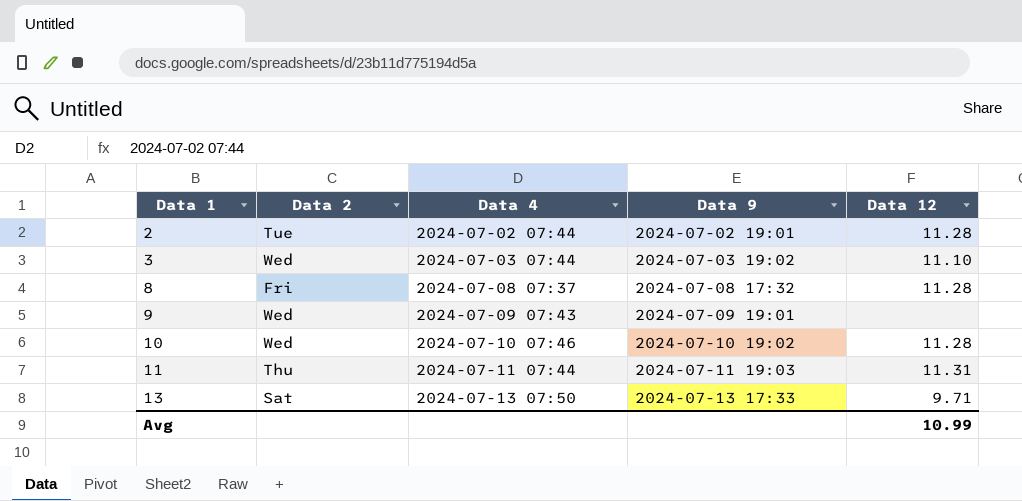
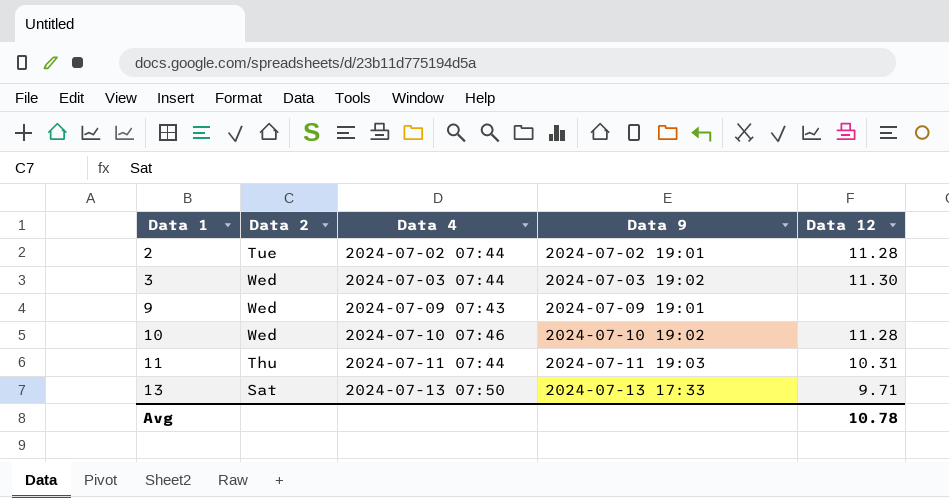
row 8: Fri | 2024-07-08 07:37 | 2024-07-08 17:32 | 11.28 -> none
3 | Data 12: 11.10 -> 11.30
11 | Data 12: 11.31 -> 10.31
Avg | Data 12: 10.99 -> 10.78

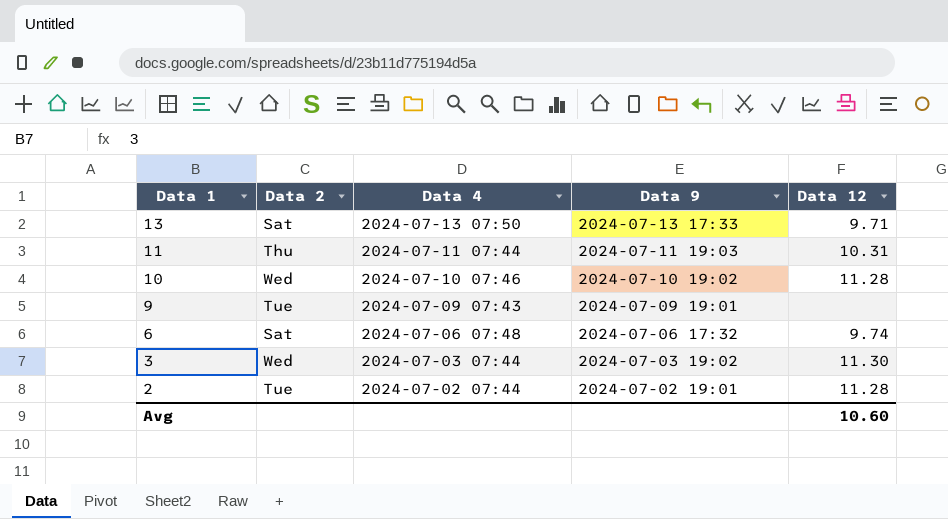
row order: Data 1 ascending -> Data 1 descending
9 | Data 2: Wed -> Tue
row 6: none -> Sat | 2024-07-06 07:48 | 2024-07-06 17:32 | 9.74
Avg | Data 12: 10.78 -> 10.60

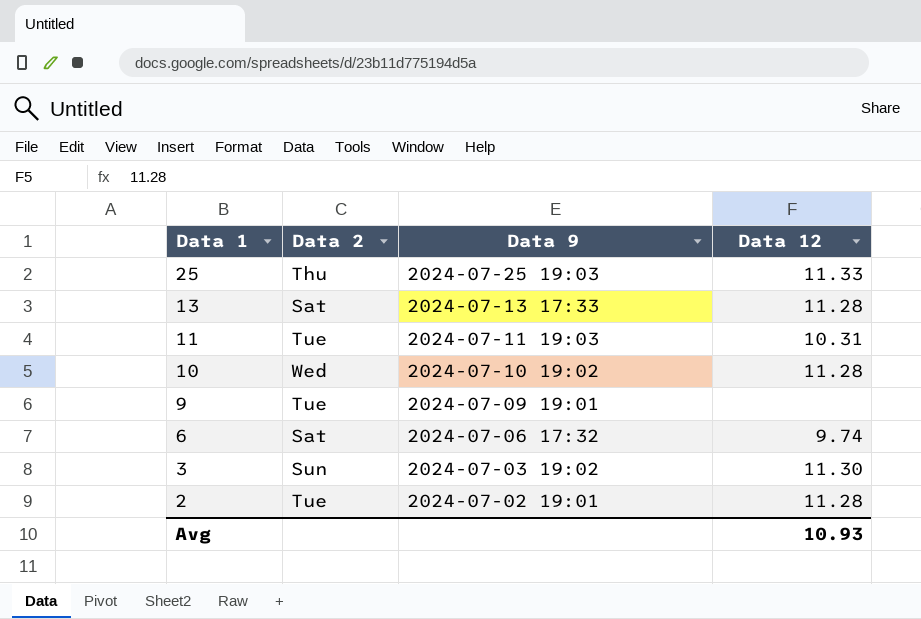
column Data 4 | position: 3 -> none
row 25: none -> Thu | 2024-07-25 19:03 | 11.33
13 | Data 12: 9.71 -> 11.28
11 | Data 2: Thu -> Tue
3 | Data 2: Wed -> Sun
Avg | Data 12: 10.60 -> 10.93

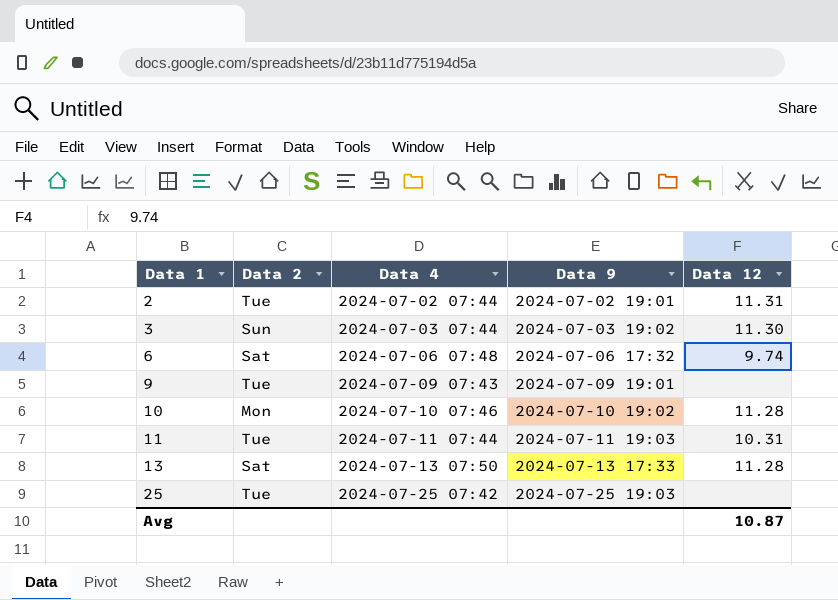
row order: Data 1 descending -> Data 1 ascending
column Data 4 | position: none -> 3
2 | Data 12: 11.28 -> 11.31
10 | Data 2: Wed -> Mon
25 | Data 2: Thu -> Tue
25 | Data 12: 11.33 -> none
Avg | Data 12: 10.93 -> 10.87

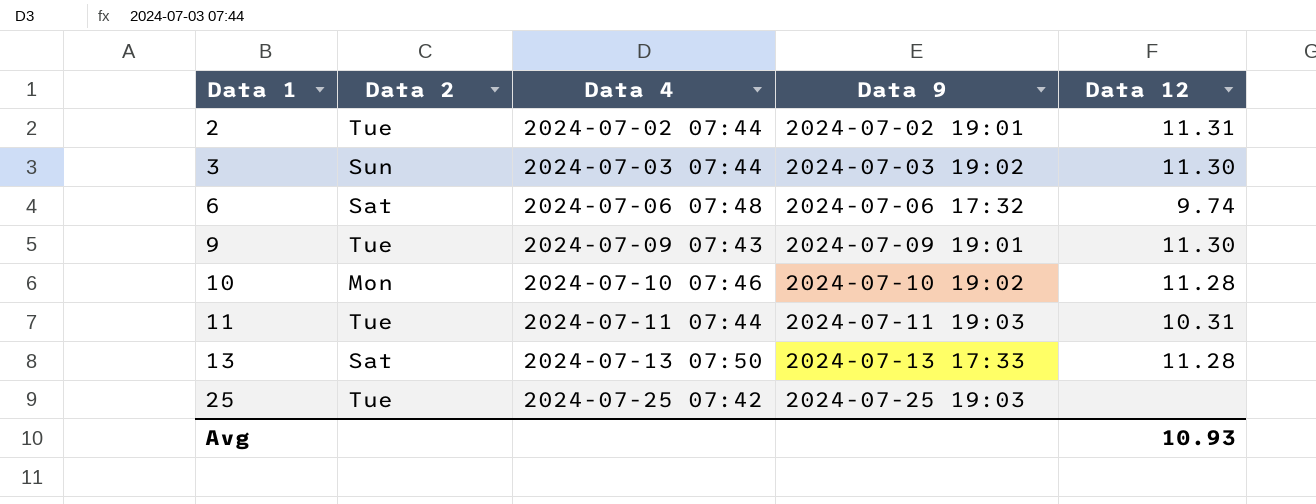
9 | Data 12: none -> 11.30
Avg | Data 12: 10.87 -> 10.93

